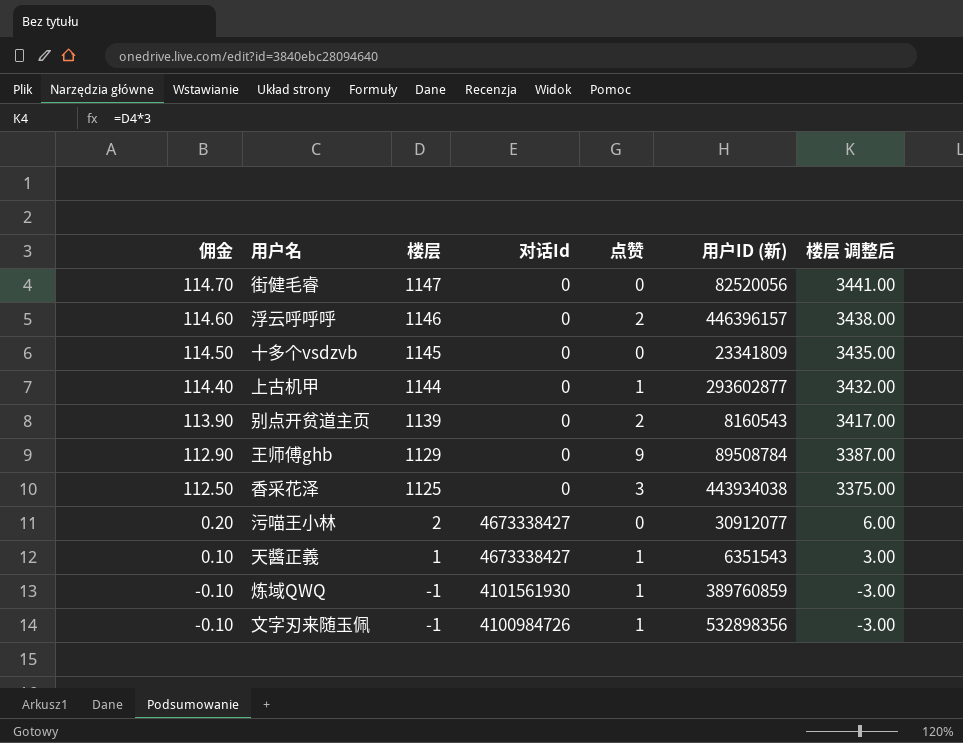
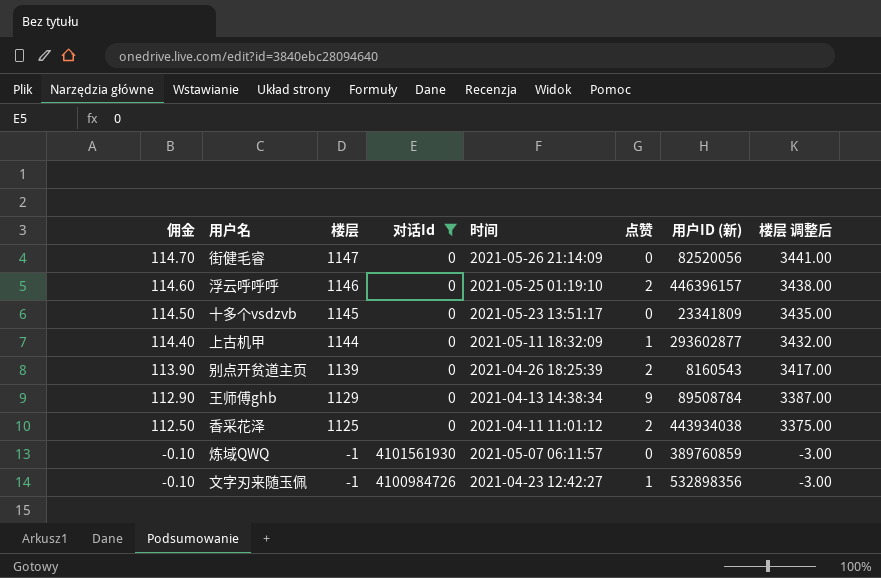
filter: none -> 对话Id != 4673338427
column 时间 | position: none -> 5
香采花泽 | 点赞: 3 -> 2
炼域QWQ | 点赞: 1 -> 0

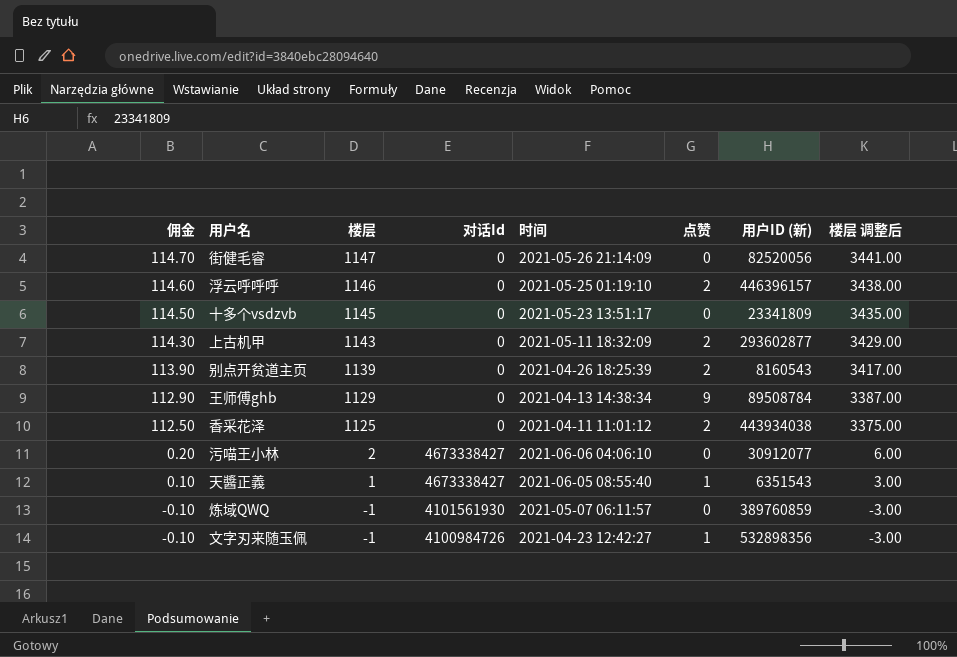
filter: 对话Id != 4673338427 -> none
上古机甲 | 佣金: 114.40 -> 114.30
上古机甲 | 楼层: 1144 -> 1143
上古机甲 | 点赞: 1 -> 2
上古机甲 | 楼层 调整后: 3432.00 -> 3429.00

